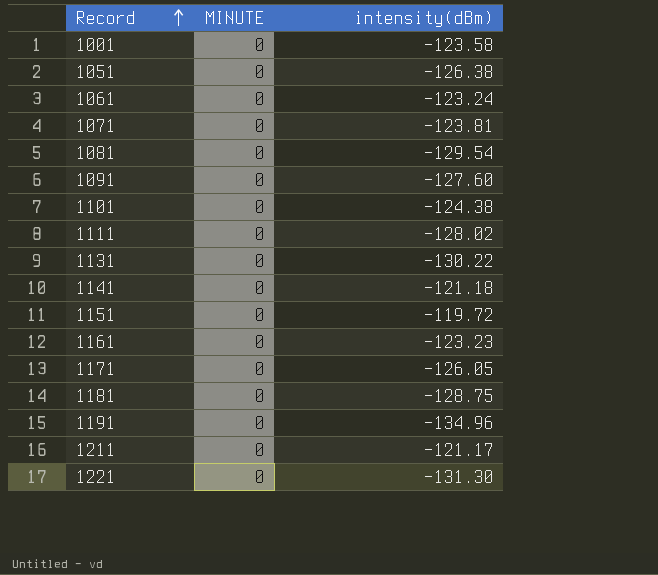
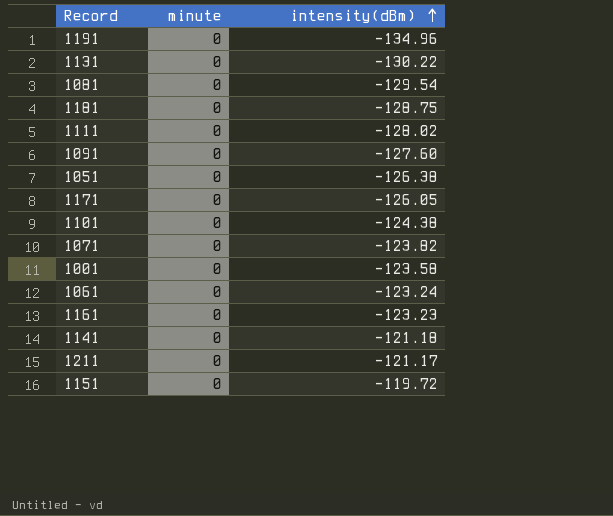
row order: Record ascending -> intensity(dBm) ascending
column name: MINUTE -> minute
row 1221: 0 | -131.30 -> none
1071 | intensity(dBm): -123.81 -> -123.82

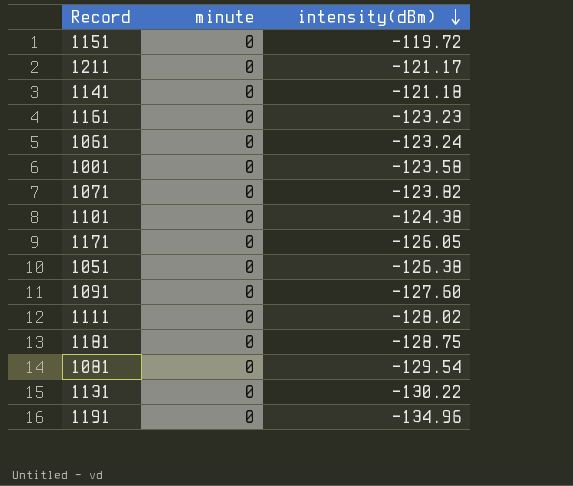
row order: intensity(dBm) ascending -> intensity(dBm) descending

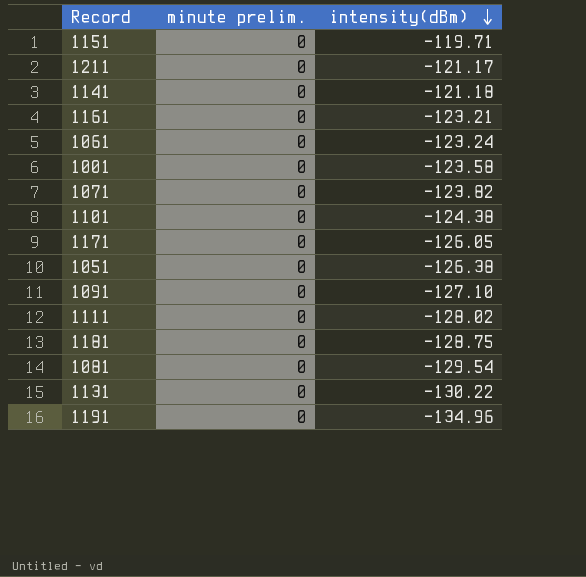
column name: minute -> minute prelim.
1151 | intensity(dBm): -119.72 -> -119.71
1161 | intensity(dBm): -123.23 -> -123.21
1091 | intensity(dBm): -127.60 -> -127.10

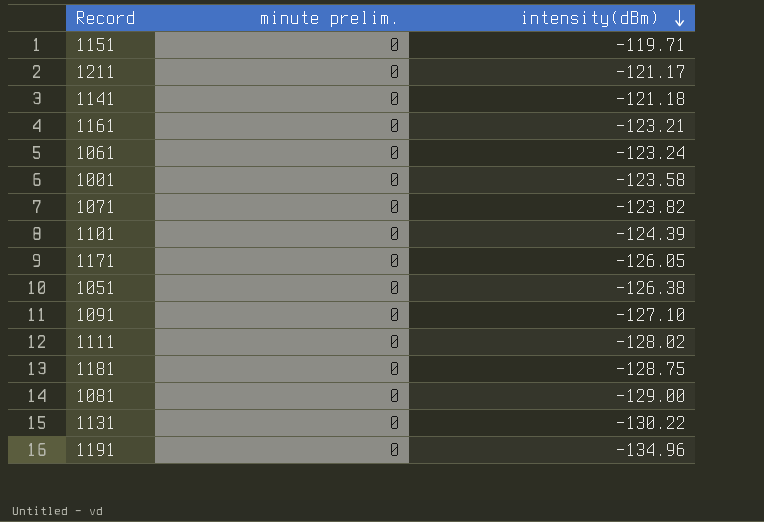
1101 | intensity(dBm): -124.38 -> -124.39
1081 | intensity(dBm): -129.54 -> -129.00

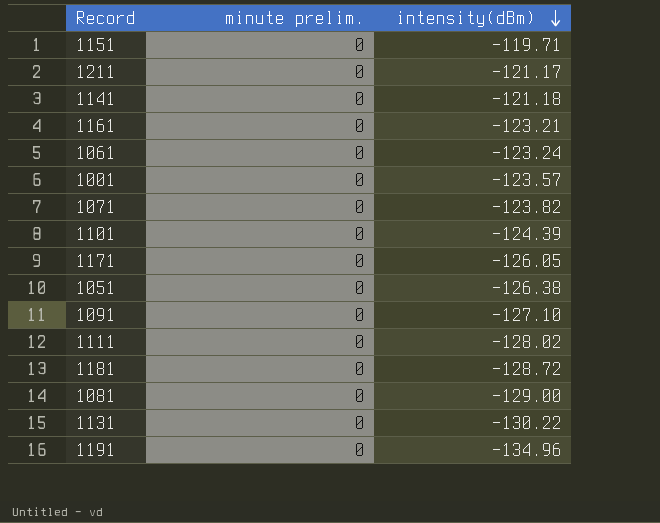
1001 | intensity(dBm): -123.58 -> -123.57
1181 | intensity(dBm): -128.75 -> -128.72

